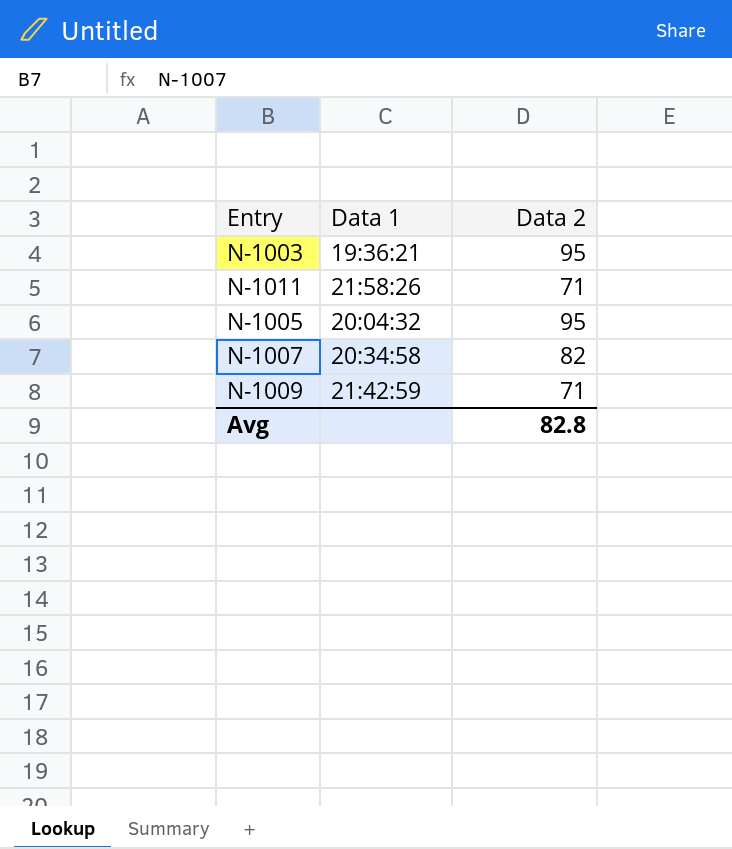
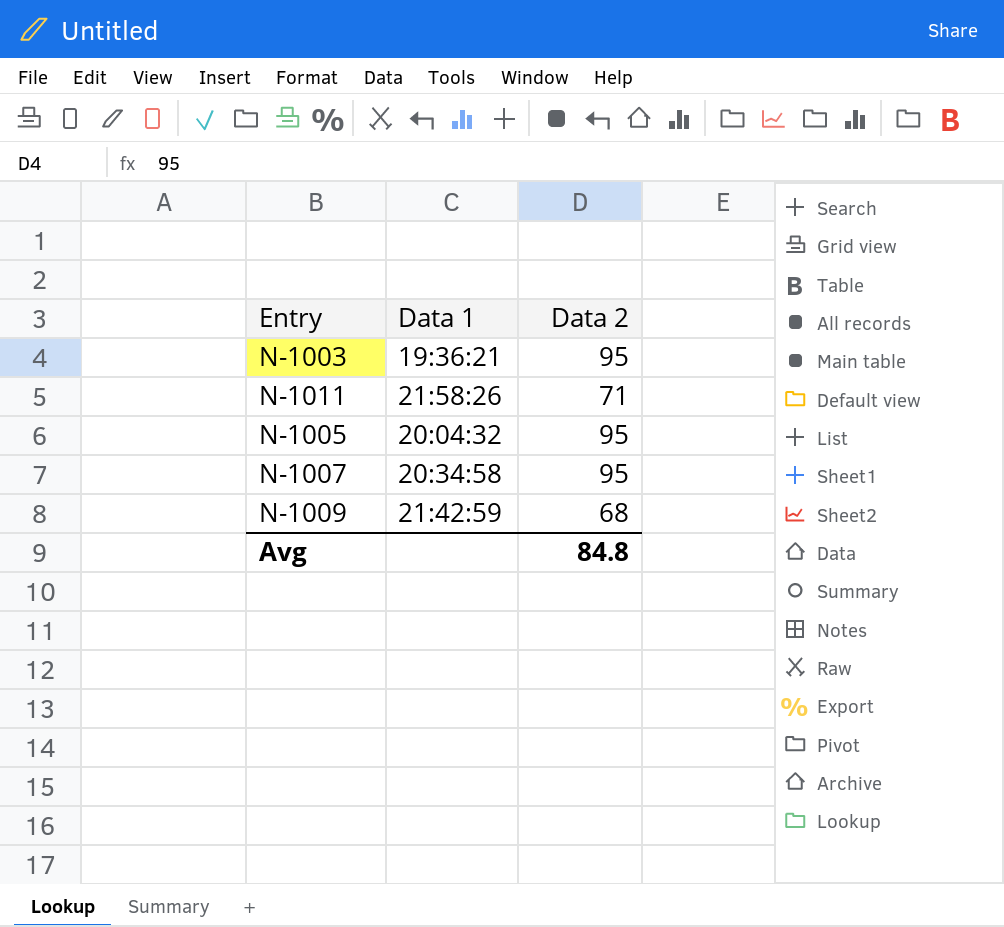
N-1007 | Data 2: 82 -> 95
N-1009 | Data 2: 71 -> 68
Avg | Data 2: 82.8 -> 84.8

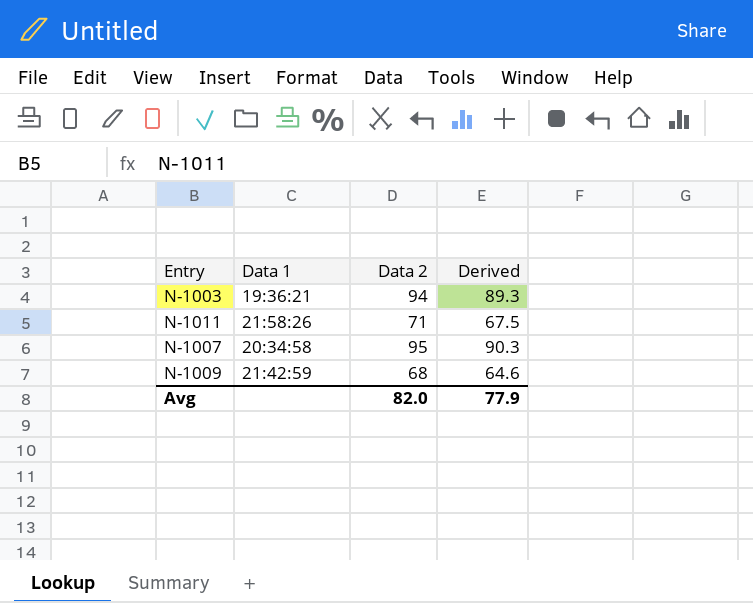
column Derived | formula: none -> [Data 2] * 0.95
row N-1005: 20:04:32 | 95 -> none
N-1003 | Data 2: 95 -> 94
Avg | Data 2: 84.8 -> 82.0

